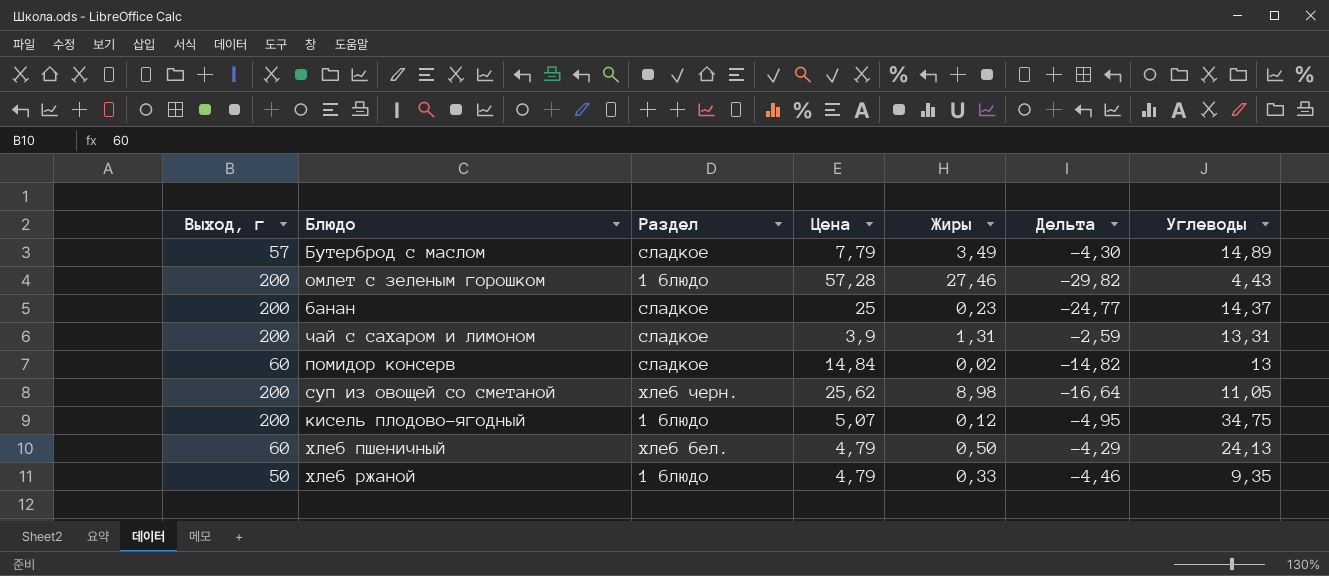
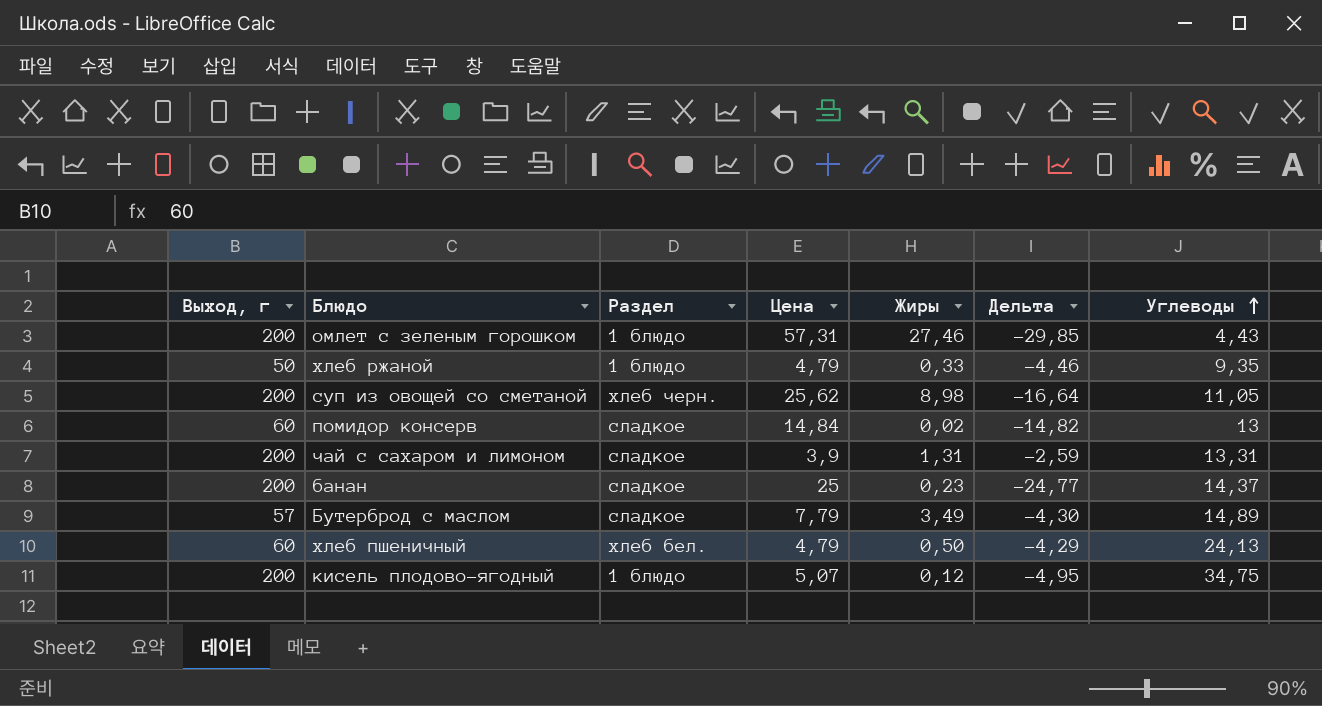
row order: none -> Углеводы ascending
омлет с зеленым горошком | Цена: 57,28 -> 57,31
омлет с зеленым горошком | Дельта: -29,82 -> -29,85

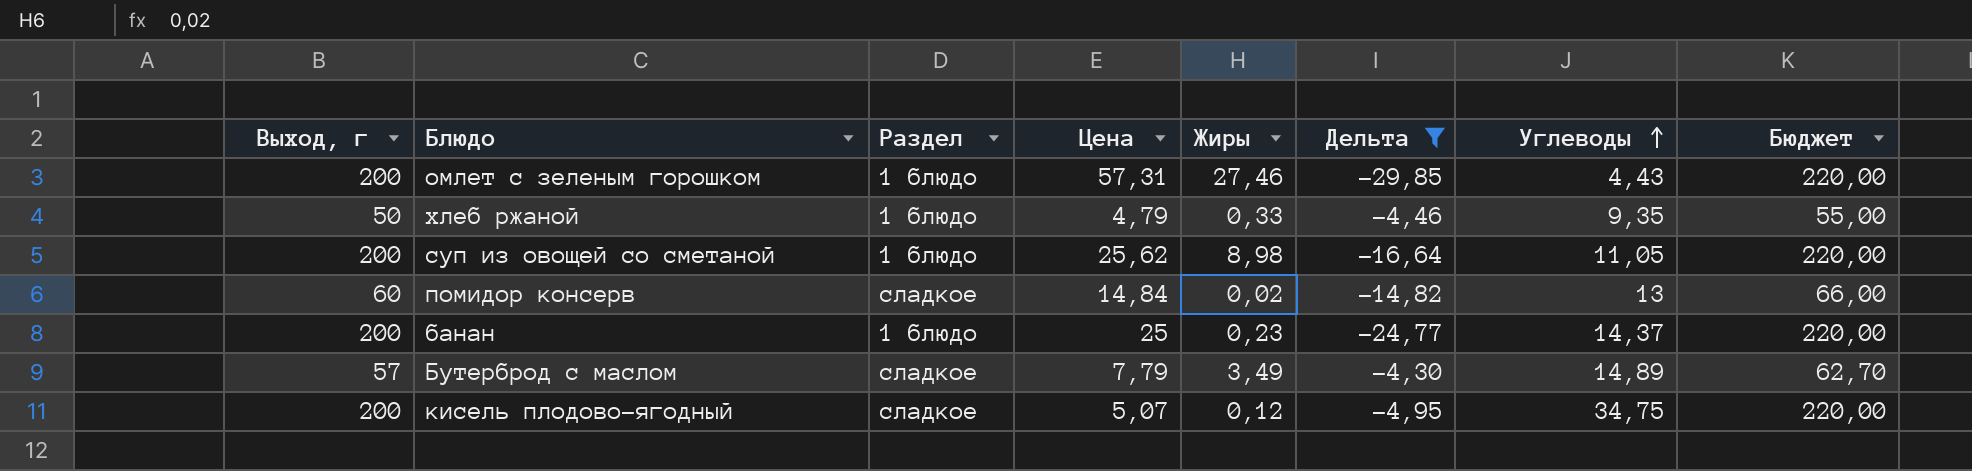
filter: none -> Дельта <= -4,30
column Бюджет | formula: none -> [Выход, г] * 1,1
суп из овощей со сметаной | Раздел: хлеб черн. -> 1 блюдо
банан | Раздел: сладкое -> 1 блюдо
кисель плодово-ягодный | Раздел: 1 блюдо -> сладкое

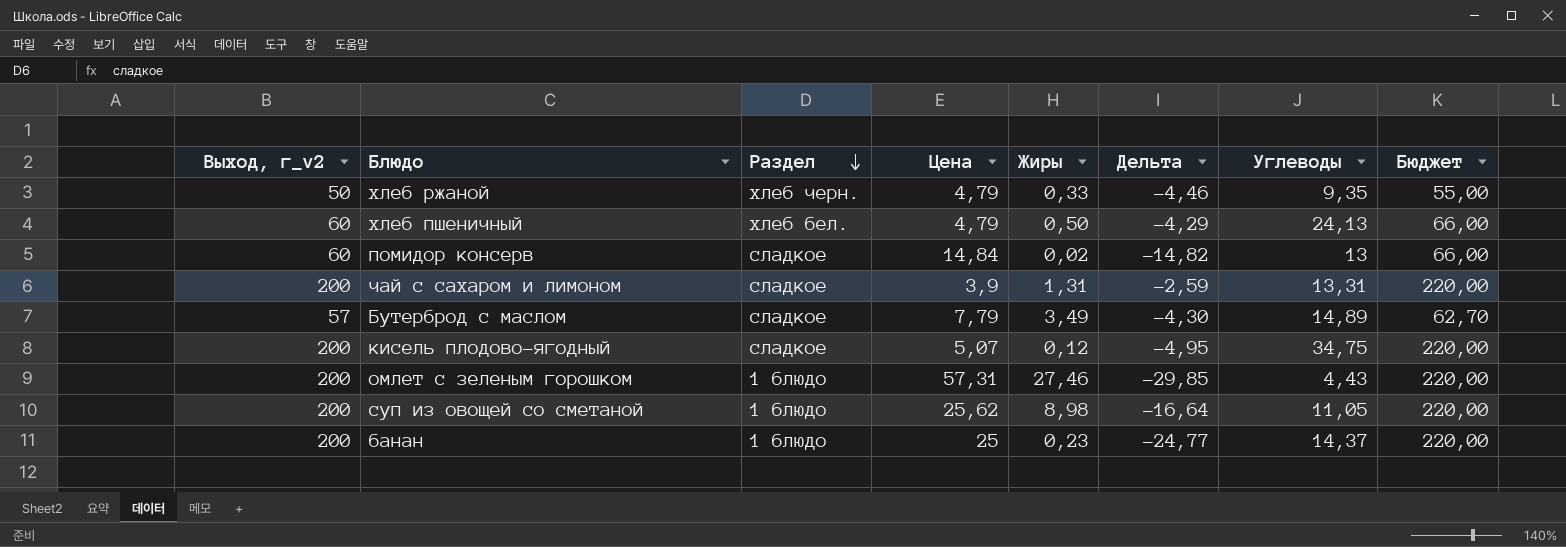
filter: Дельта <= -4,30 -> none
row order: Углеводы ascending -> Раздел descending
column name: Выход, г -> Выход, г_v2
хлеб ржаной | Раздел: 1 блюдо -> хлеб черн.

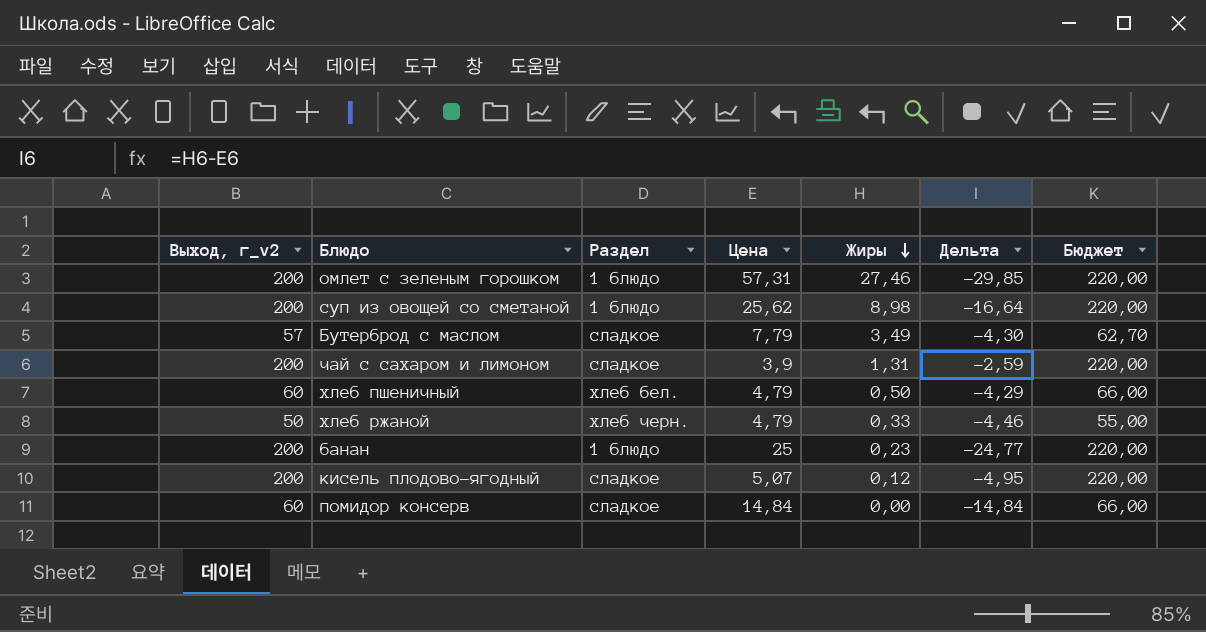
row order: Раздел descending -> Жиры descending
column Углеводы | position: 7 -> none
помидор консерв | Жиры: 0,02 -> 0,00
помидор консерв | Дельта: -14,82 -> -14,84

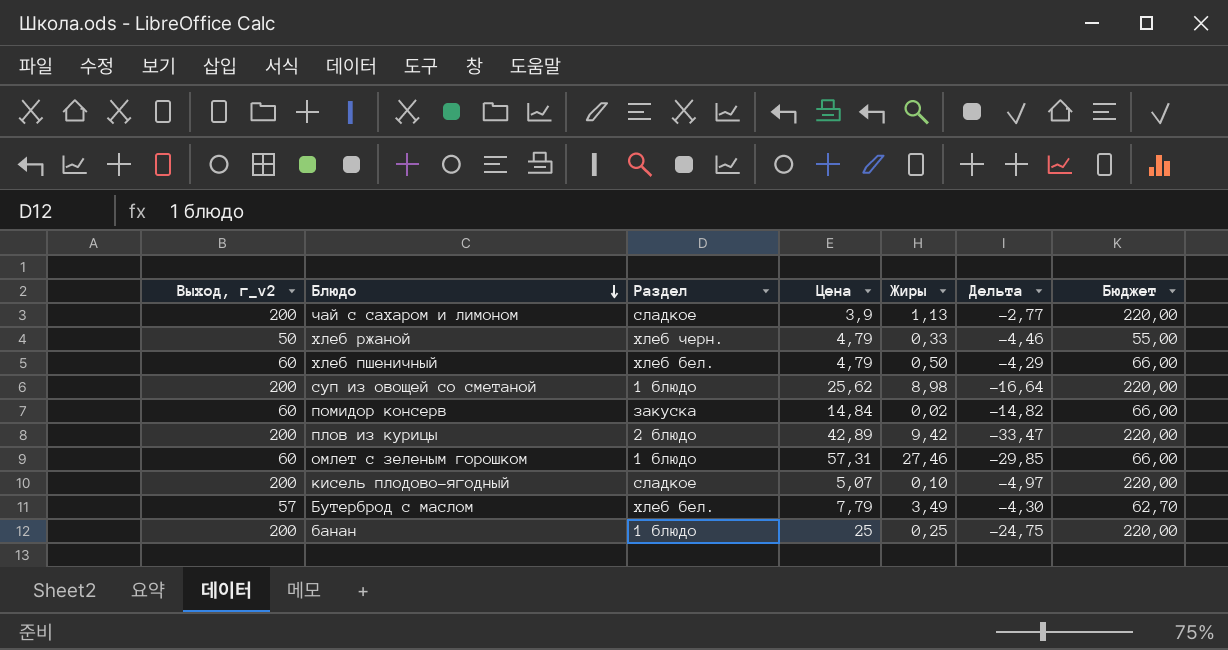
row order: Жиры descending -> Блюдо descending
чай с сахаром и лимоном | Жиры: 1,31 -> 1,13
чай с сахаром и лимоном | Дельта: -2,59 -> -2,77
помидор консерв | Раздел: сладкое -> закуска
помидор консерв | Жиры: 0,00 -> 0,02
помидор консерв | Дельта: -14,84 -> -14,82
row плов из курицы: none -> 200 | 2 блюдо | 42,89 | 9,42 | -33,47 | 220,00
омлет с зеленым горошком | Выход, г_v2: 200 -> 60
омлет с зеленым горошком | Бюджет: 220,00 -> 66,00
кисель плодово-ягодный | Жиры: 0,12 -> 0,10
кисель плодово-ягодный | Дельта: -4,95 -> -4,97
Бутерброд с маслом | Раздел: сладкое -> хлеб бел.
банан | Жиры: 0,23 -> 0,25
банан | Дельта: -24,77 -> -24,75

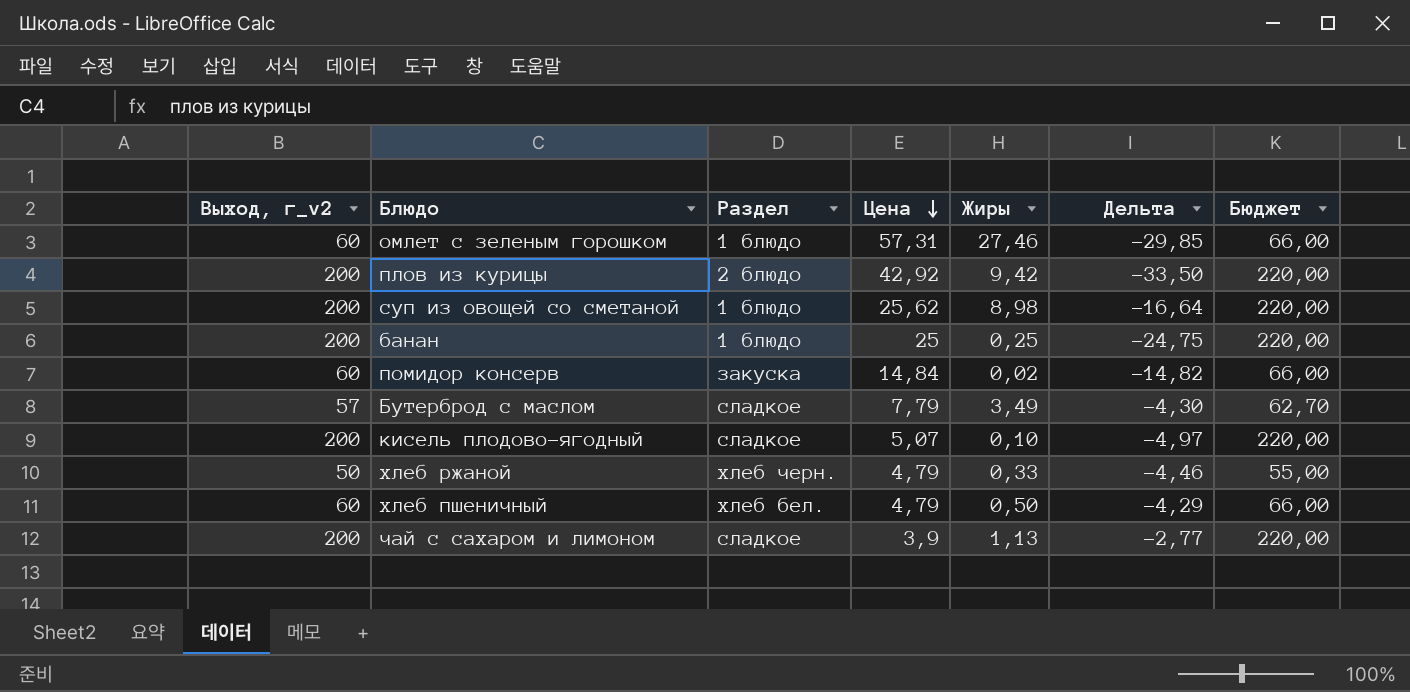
row order: Блюдо descending -> Цена descending
плов из курицы | Цена: 42,89 -> 42,92
плов из курицы | Дельта: -33,47 -> -33,50
Бутерброд с маслом | Раздел: хлеб бел. -> сладкое

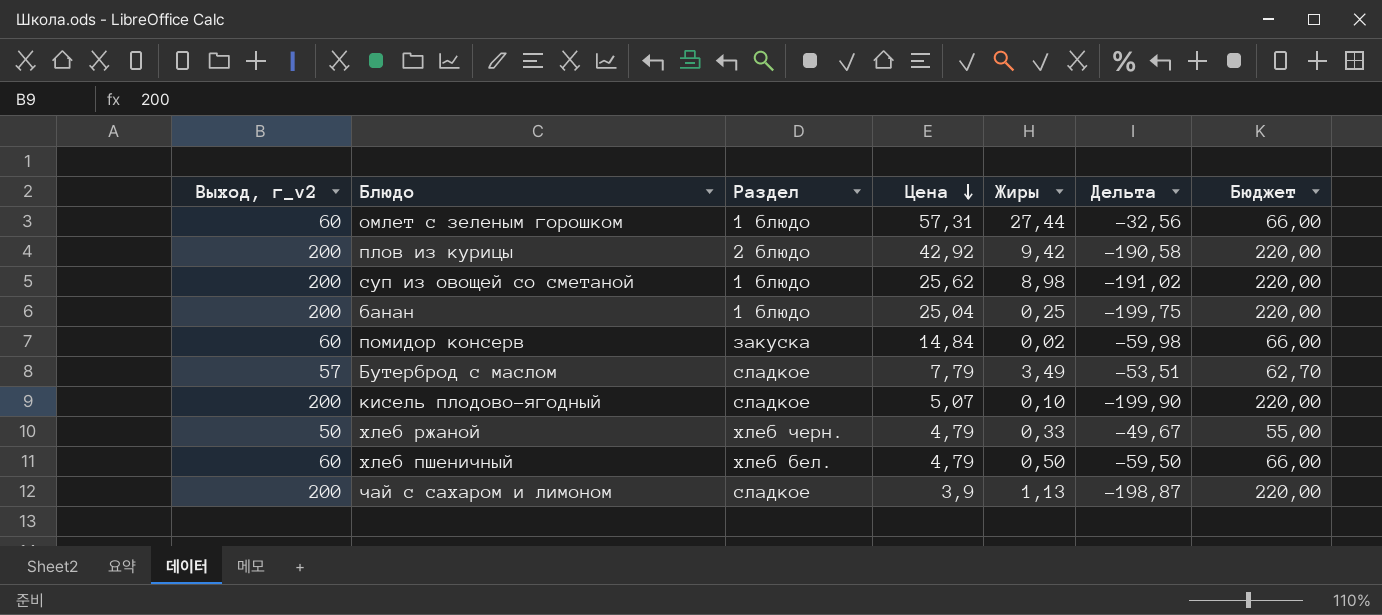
column Дельта | formula: [Жиры] - [Цена] -> [Жиры] - [Выход, г_v2]
омлет с зеленым горошком | Жиры: 27,46 -> 27,44
банан | Цена: 25 -> 25,04

